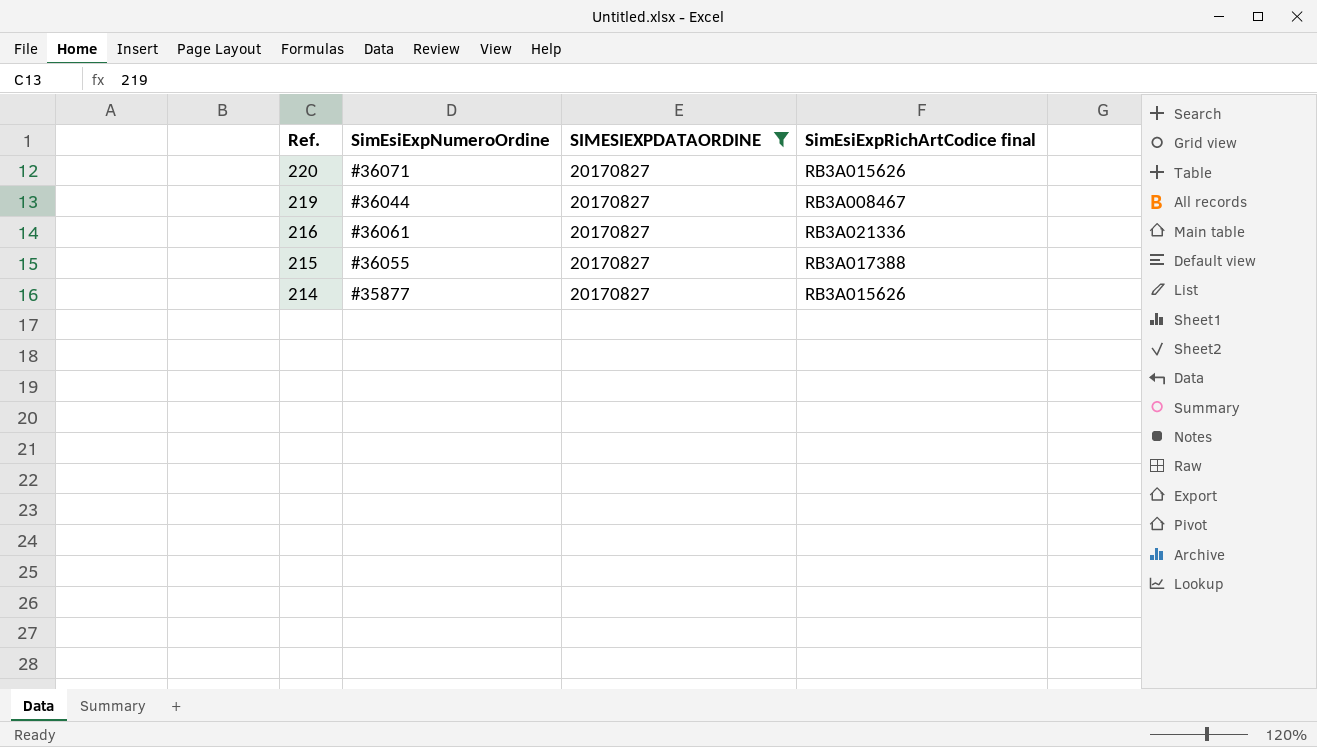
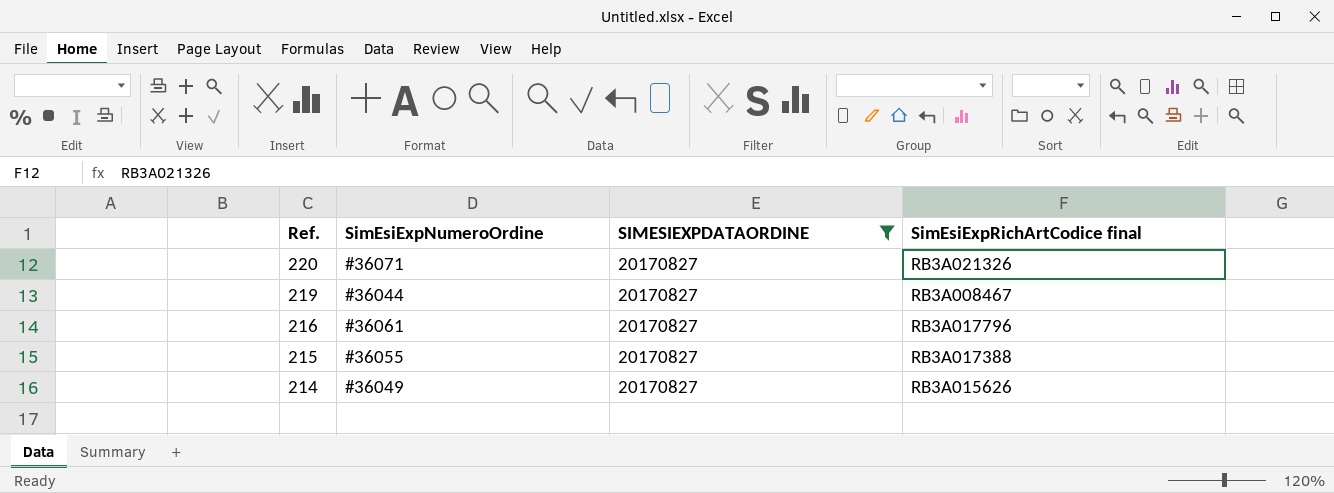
220 | SimEsiExpRichArtCodice final: RB3A015626 -> RB3A021326
216 | SimEsiExpRichArtCodice final: RB3A021336 -> RB3A017796
214 | SimEsiExpNumeroOrdine: #35877 -> #36049

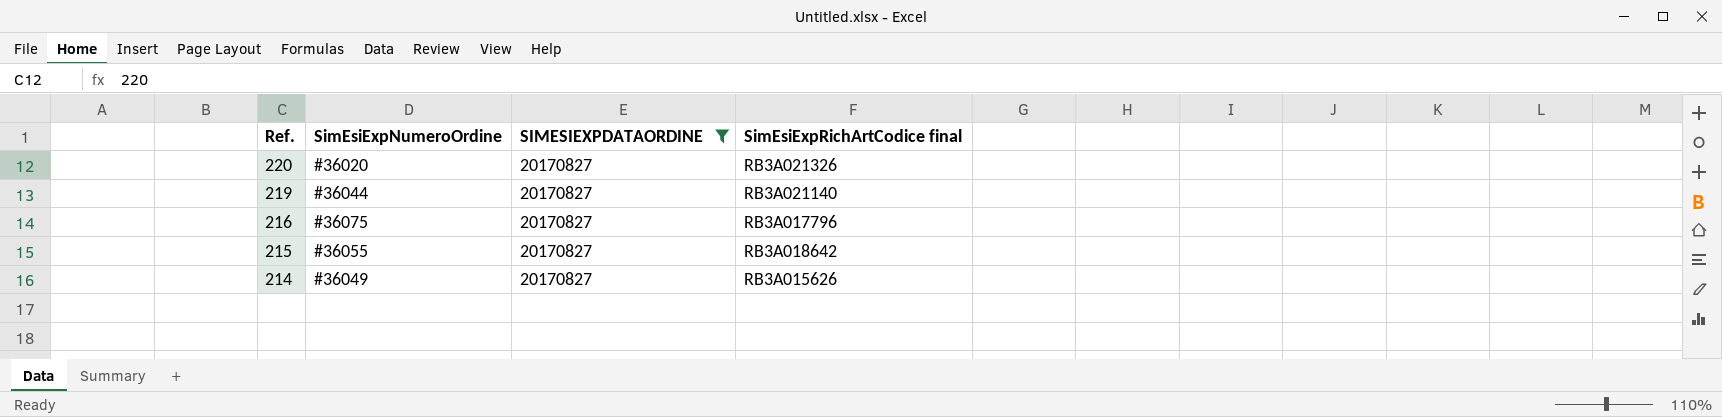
220 | SimEsiExpNumeroOrdine: #36071 -> #36020
219 | SimEsiExpRichArtCodice final: RB3A008467 -> RB3A021140
216 | SimEsiExpNumeroOrdine: #36061 -> #36075
215 | SimEsiExpRichArtCodice final: RB3A017388 -> RB3A018642

